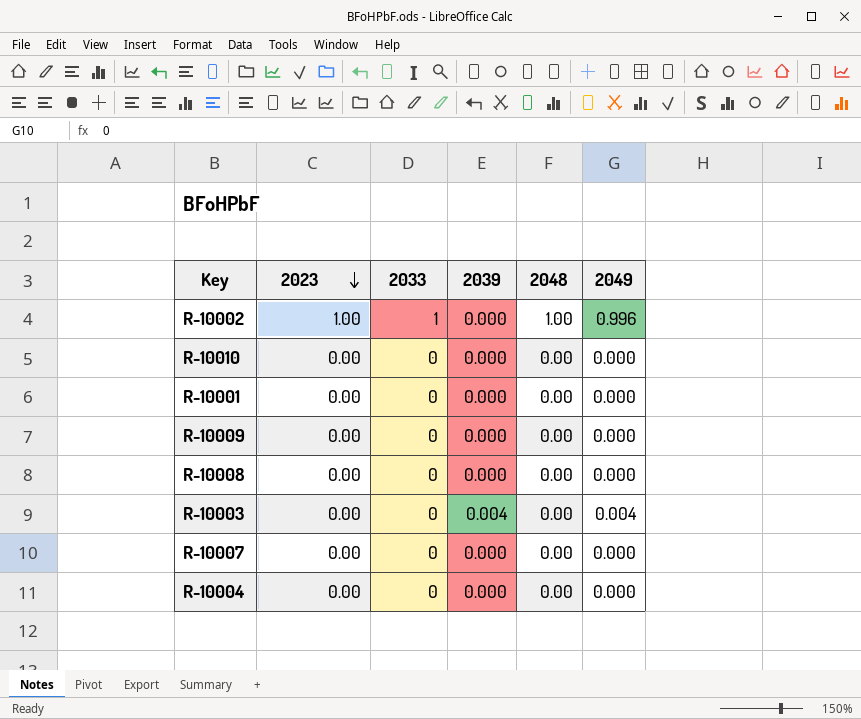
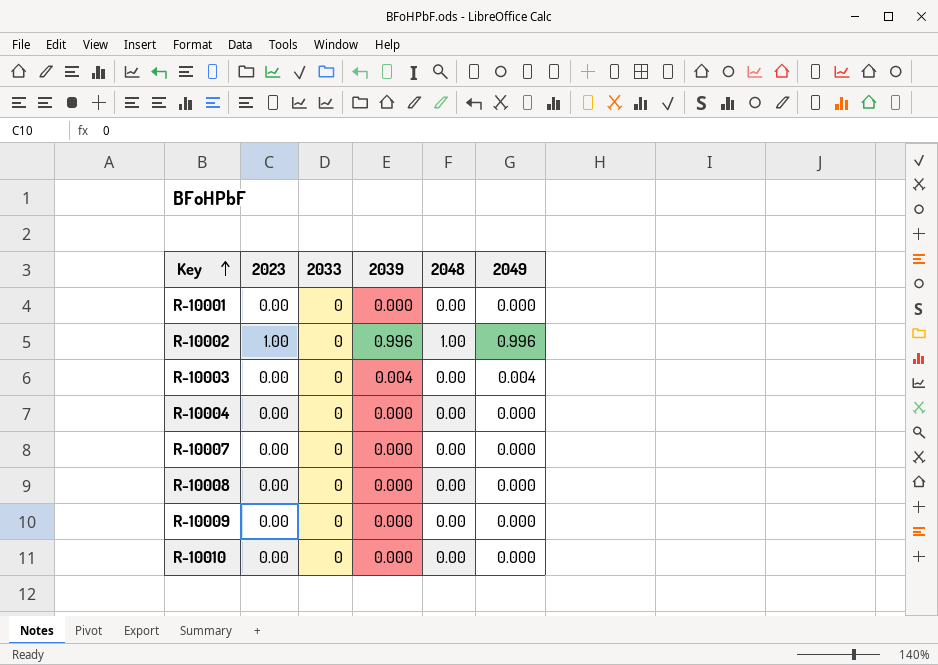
row order: 2023 descending -> Key ascending
R-10002 | 2033: 1 -> 0
R-10002 | 2039: 0.000 -> 0.996

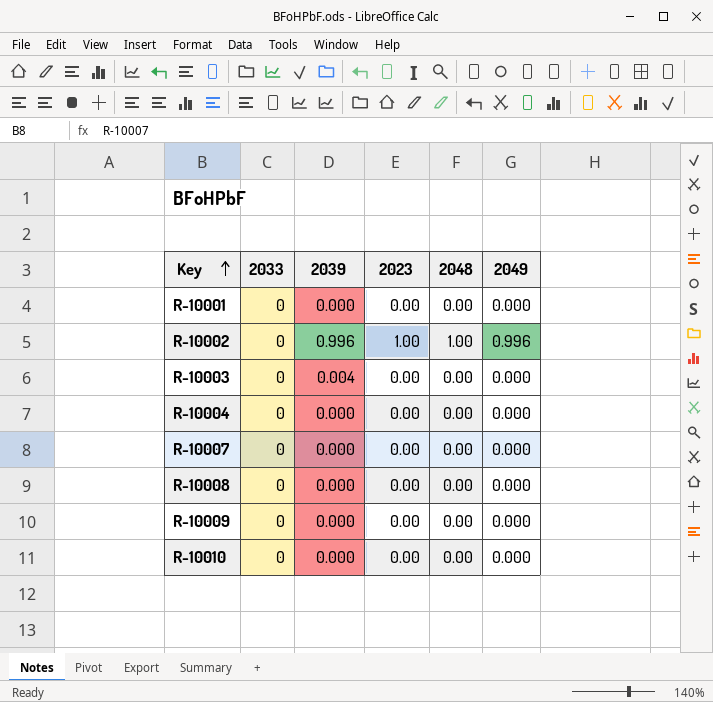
column 2023 | position: 2 -> 4
R-10003 | 2049: 0.004 -> 0.000

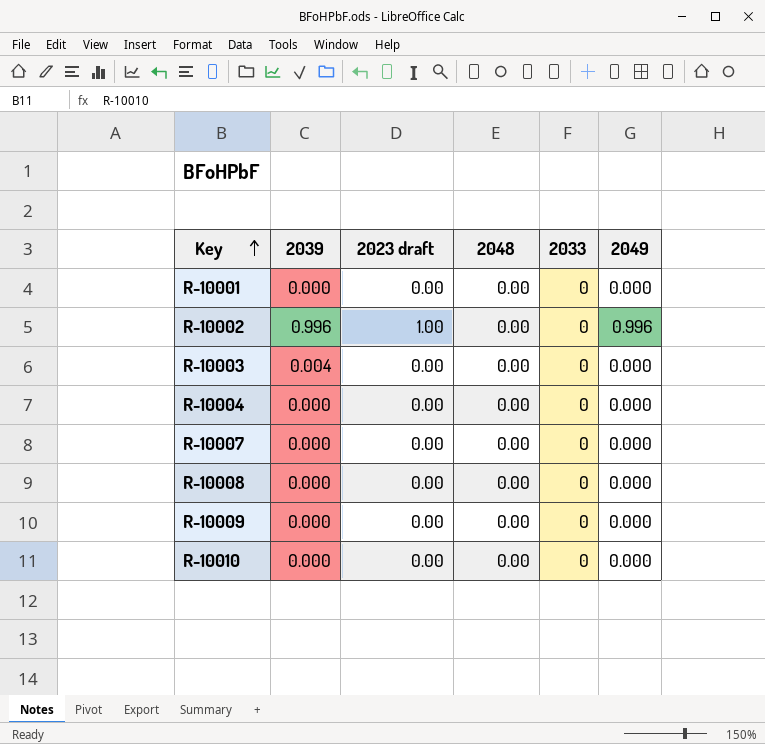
column name: 2023 -> 2023 draft
column 2033 | position: 2 -> 5
R-10002 | 2048: 1.00 -> 0.00

